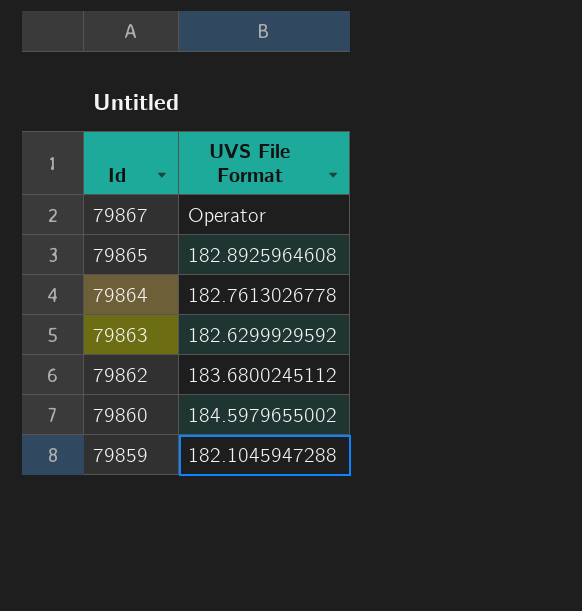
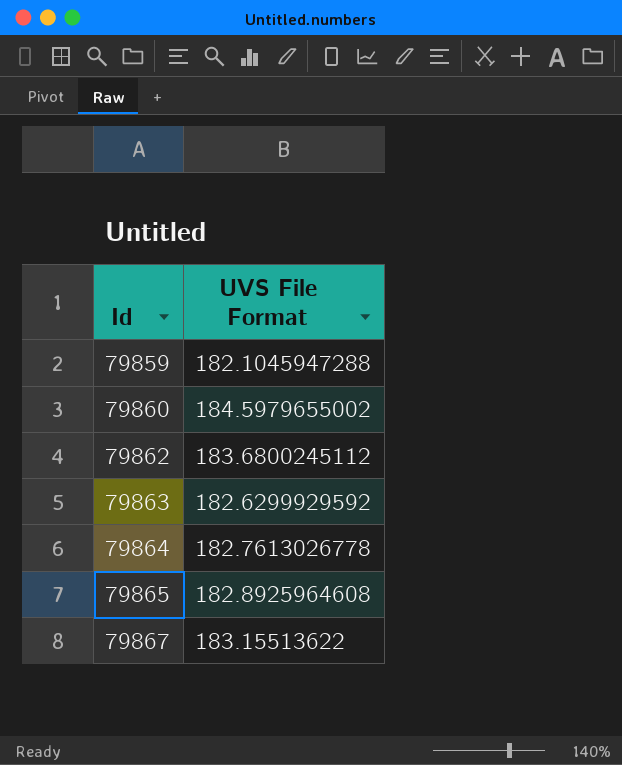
row order: Id descending -> Id ascending
79867 | UVS File Format: Operator -> 183.15513622

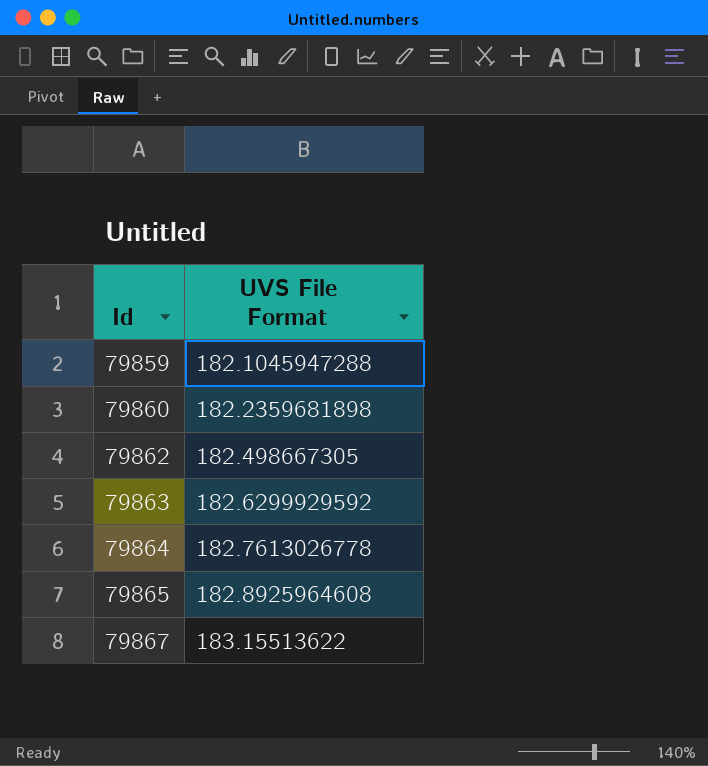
79860 | UVS File Format: 184.5979655002 -> 182.2359681898
79862 | UVS File Format: 183.6800245112 -> 182.498667305

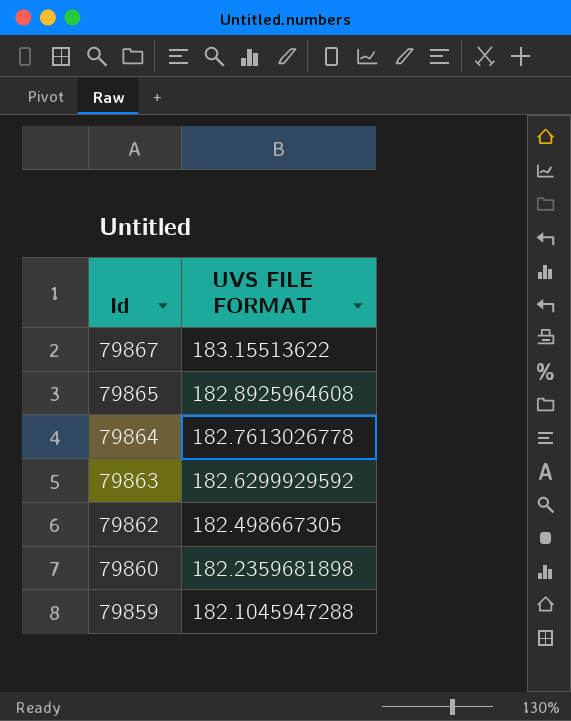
row order: Id ascending -> Id descending
column name: UVS File Format -> UVS FILE FORMAT

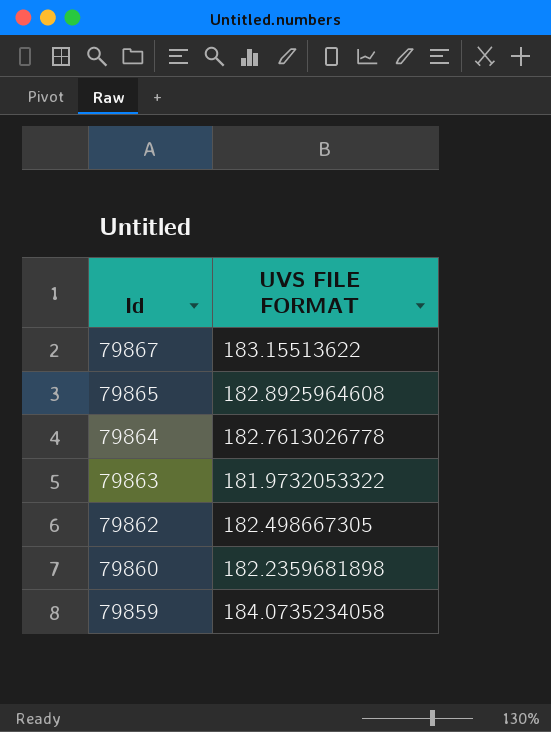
79863 | UVS FILE FORMAT: 182.6299929592 -> 181.9732053322
79859 | UVS FILE FORMAT: 182.1045947288 -> 184.0735234058

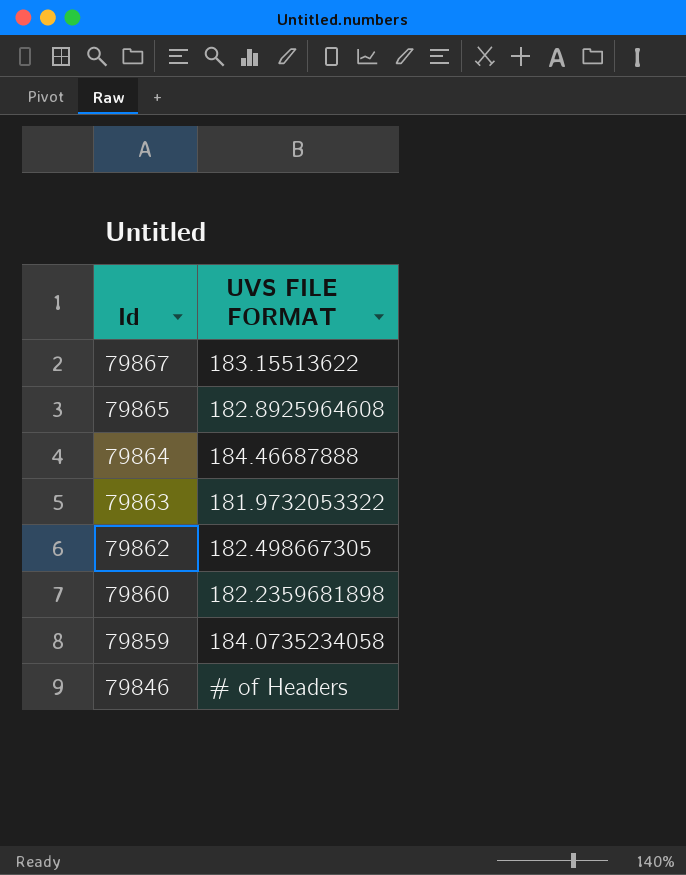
79864 | UVS FILE FORMAT: 182.7613026778 -> 184.46687888
row 79846: none -> # of Headers

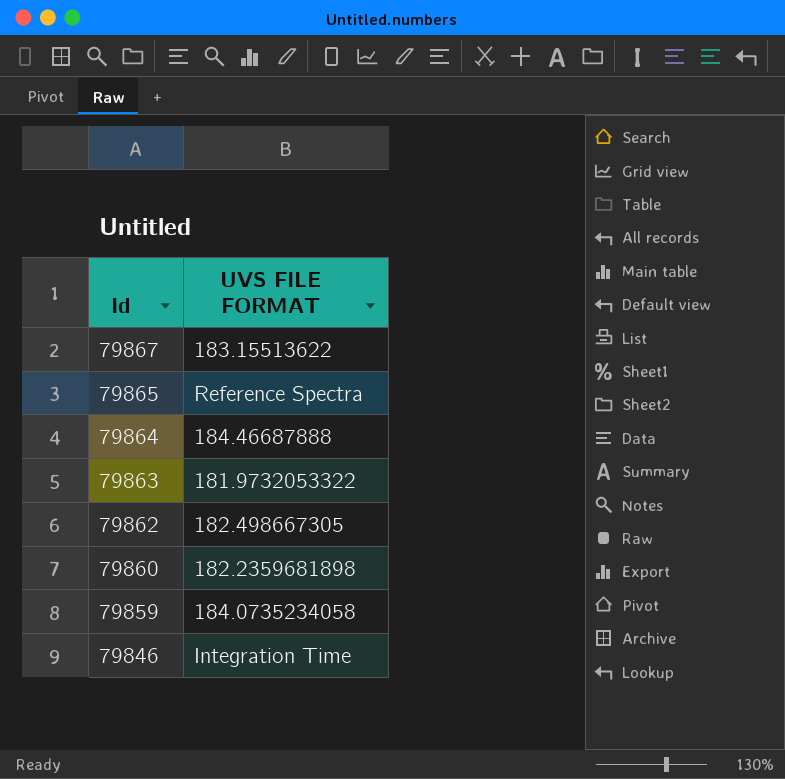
79865 | UVS FILE FORMAT: 182.8925964608 -> Reference Spectra
79846 | UVS FILE FORMAT: # of Headers -> Integration Time

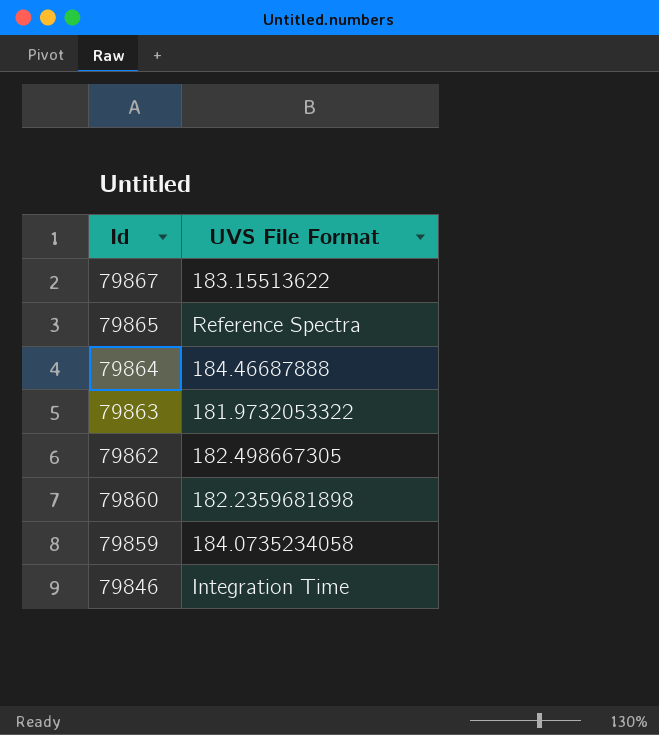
column name: UVS FILE FORMAT -> UVS File Format

